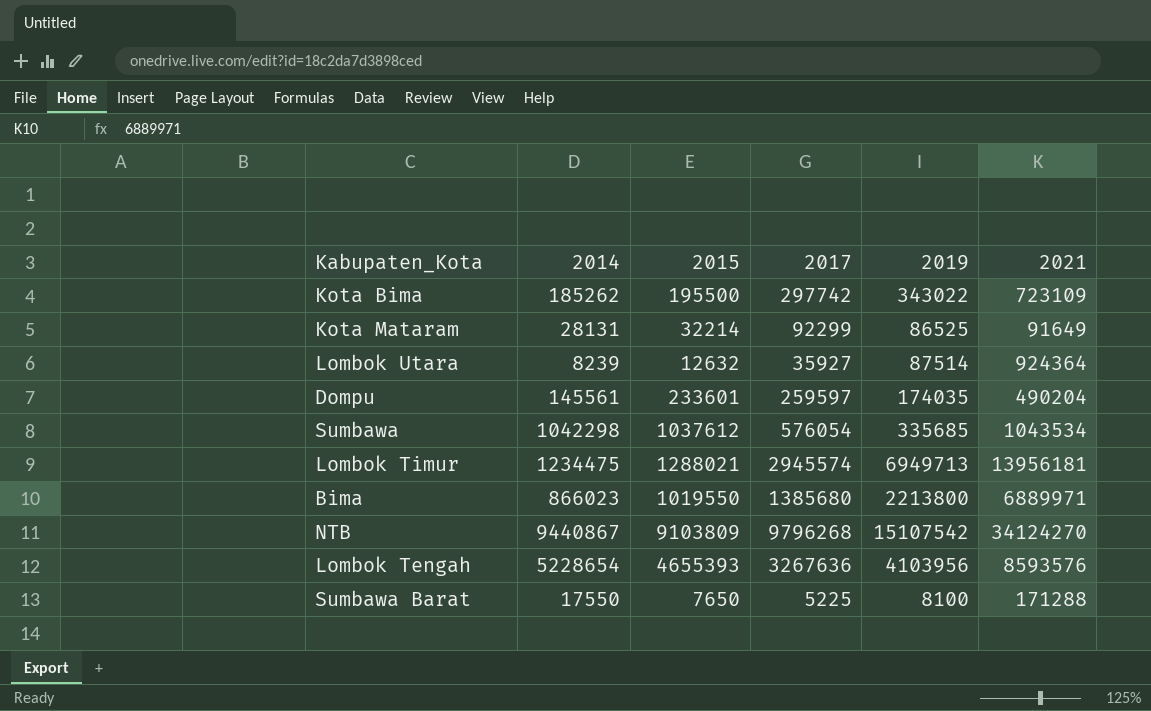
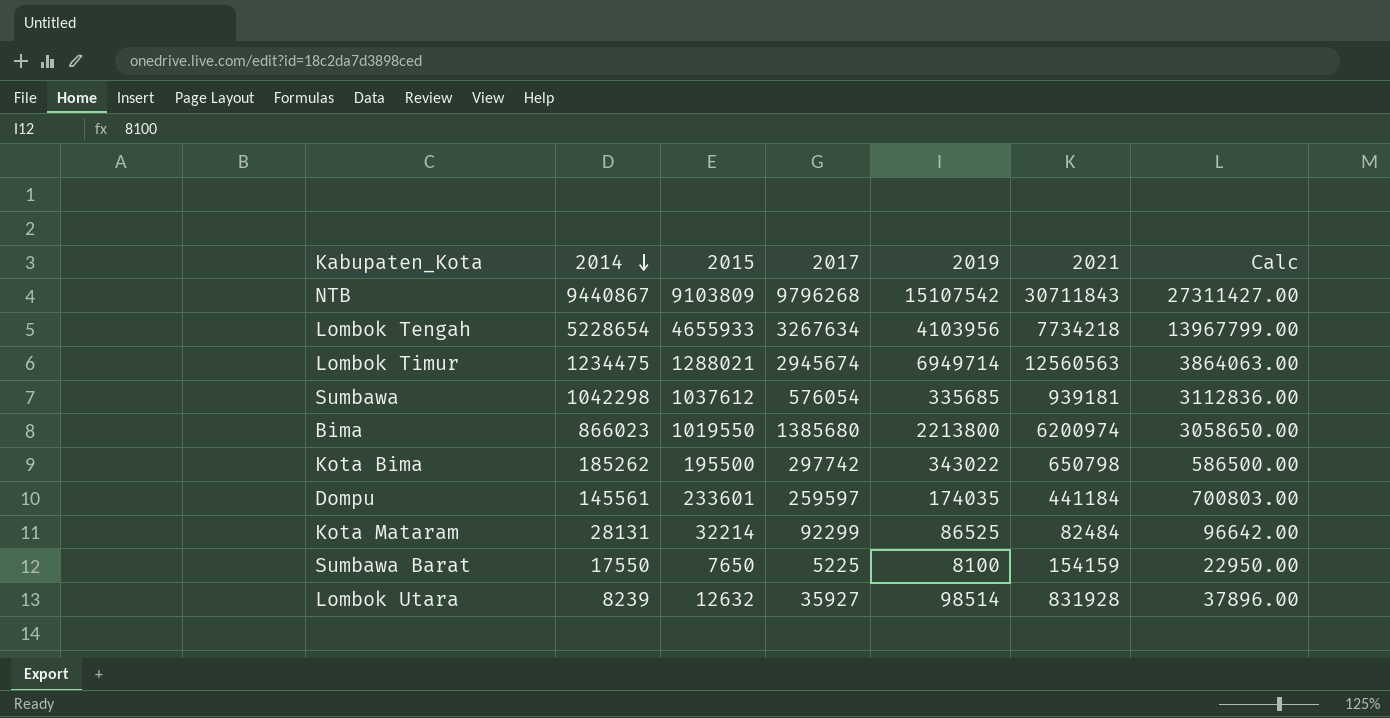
row order: none -> 2014 descending
column Calc | formula: none -> [2015] * 3
NTB | 2021: 34124270 -> 30711843
Lombok Tengah | 2015: 4655393 -> 4655933
Lombok Tengah | 2017: 3267636 -> 3267634
Lombok Tengah | 2021: 8593576 -> 7734218
Lombok Timur | 2017: 2945574 -> 2945674
Lombok Timur | 2019: 6949713 -> 6949714
Lombok Timur | 2021: 13956181 -> 12560563
Sumbawa | 2021: 1043534 -> 939181
Bima | 2021: 6889971 -> 6200974
Kota Bima | 2021: 723109 -> 650798
Dompu | 2021: 490204 -> 441184
Kota Mataram | 2021: 91649 -> 82484
Sumbawa Barat | 2021: 171288 -> 154159
Lombok Utara | 2019: 87514 -> 98514
Lombok Utara | 2021: 924364 -> 831928

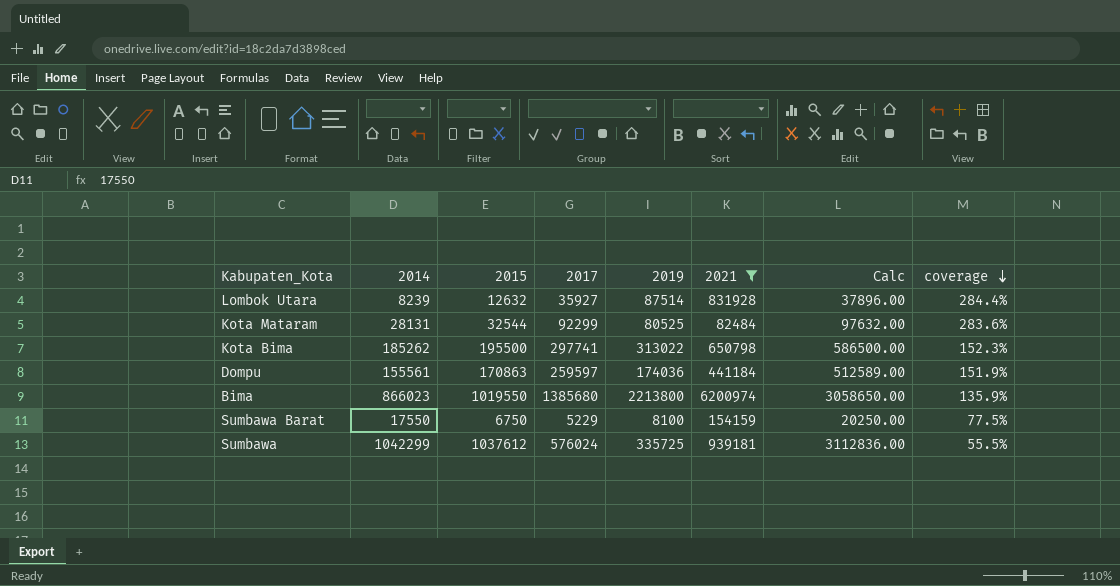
filter: none -> 2021 <= 6200974
row order: 2014 descending -> coverage descending
column coverage | formula: none -> [2017] / [2015]
Lombok Utara | 2019: 98514 -> 87514
Kota Mataram | 2015: 32214 -> 32544
Kota Mataram | 2019: 86525 -> 80525
Kota Mataram | Calc: 96642.00 -> 97632.00
Kota Bima | 2017: 297742 -> 297741
Kota Bima | 2019: 343022 -> 313022
Dompu | 2014: 145561 -> 155561
Dompu | 2015: 233601 -> 170863
Dompu | 2019: 174035 -> 174036
Dompu | Calc: 700803.00 -> 512589.00
Sumbawa Barat | 2015: 7650 -> 6750
Sumbawa Barat | 2017: 5225 -> 5229
Sumbawa Barat | Calc: 22950.00 -> 20250.00
Sumbawa | 2014: 1042298 -> 1042299
Sumbawa | 2017: 576054 -> 576024
Sumbawa | 2019: 335685 -> 335725

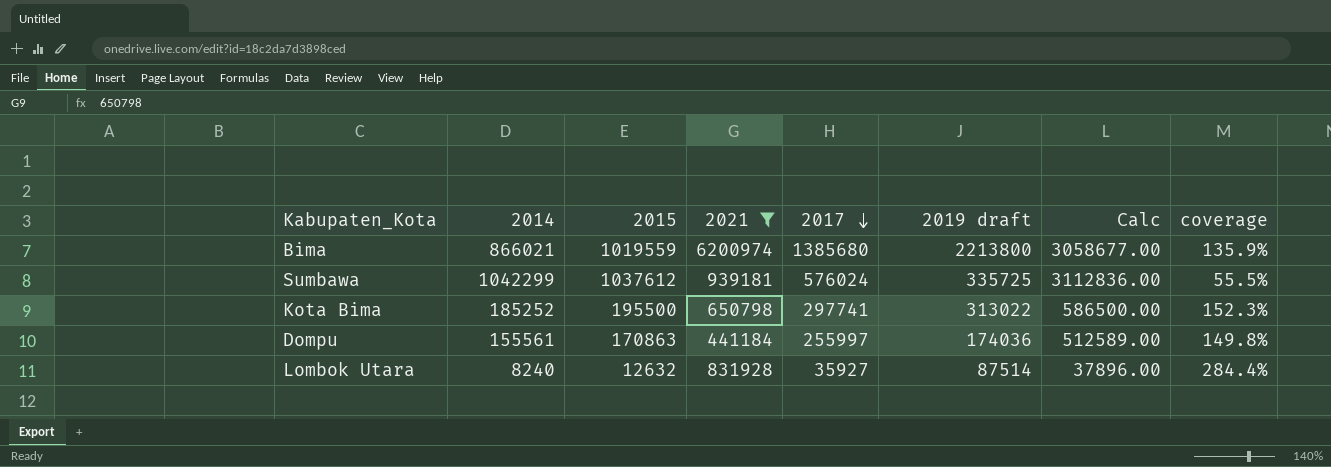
row order: coverage descending -> 2017 descending
column 2021 | position: 6 -> 4
column name: 2019 -> 2019 draft
row Kota Mataram: 28131 | 32544 | 92299 | 80525 | 82484 | 97632.00 | 283.6% -> none
row Sumbawa Barat: 17550 | 6750 | 5229 | 8100 | 154159 | 20250.00 | 77.5% -> none
Bima | 2014: 866023 -> 866021
Bima | 2015: 1019550 -> 1019559
Bima | Calc: 3058650.00 -> 3058677.00
Kota Bima | 2014: 185262 -> 185252
Dompu | 2017: 259597 -> 255997
Dompu | coverage: 151.9% -> 149.8%
Lombok Utara | 2014: 8239 -> 8240

